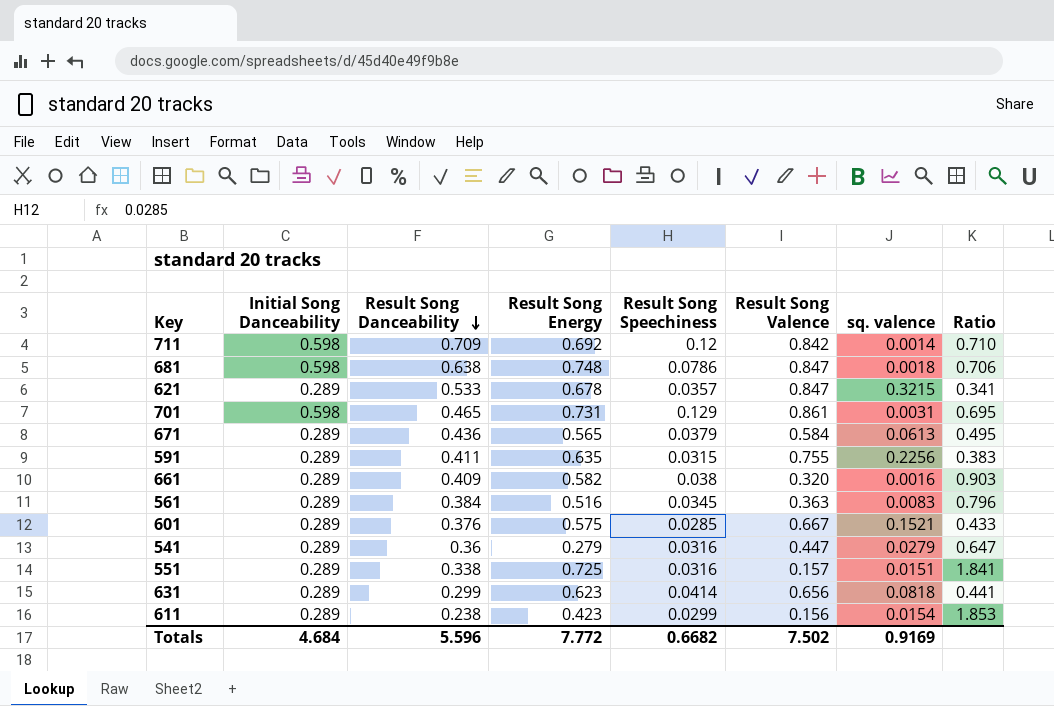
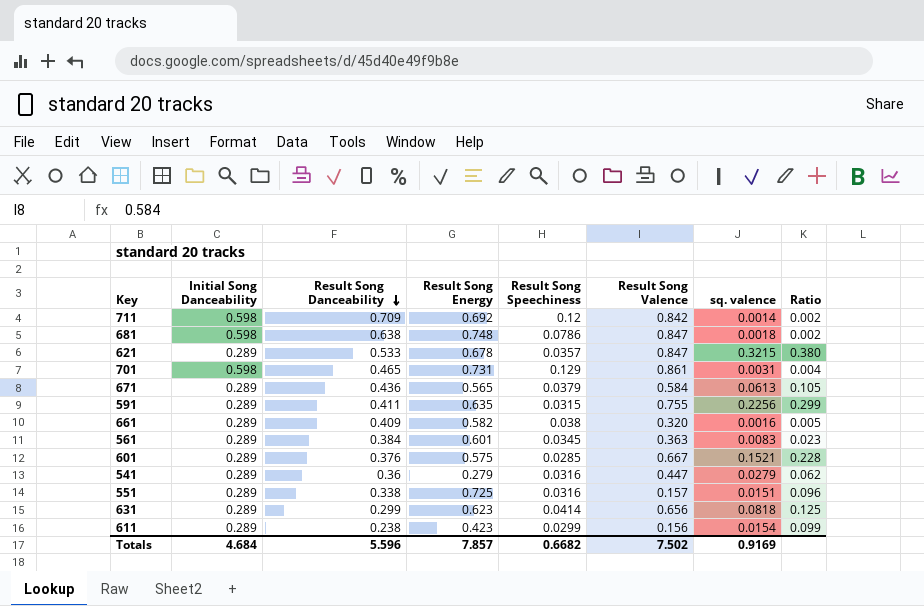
column Ratio | formula: [Initial Song Danceability] / [Result Song Valence] -> [sq. valence] / [Result Song Valence]
561 | Result Song Energy: 0.516 -> 0.601
Totals | Result Song Energy: 7.772 -> 7.857

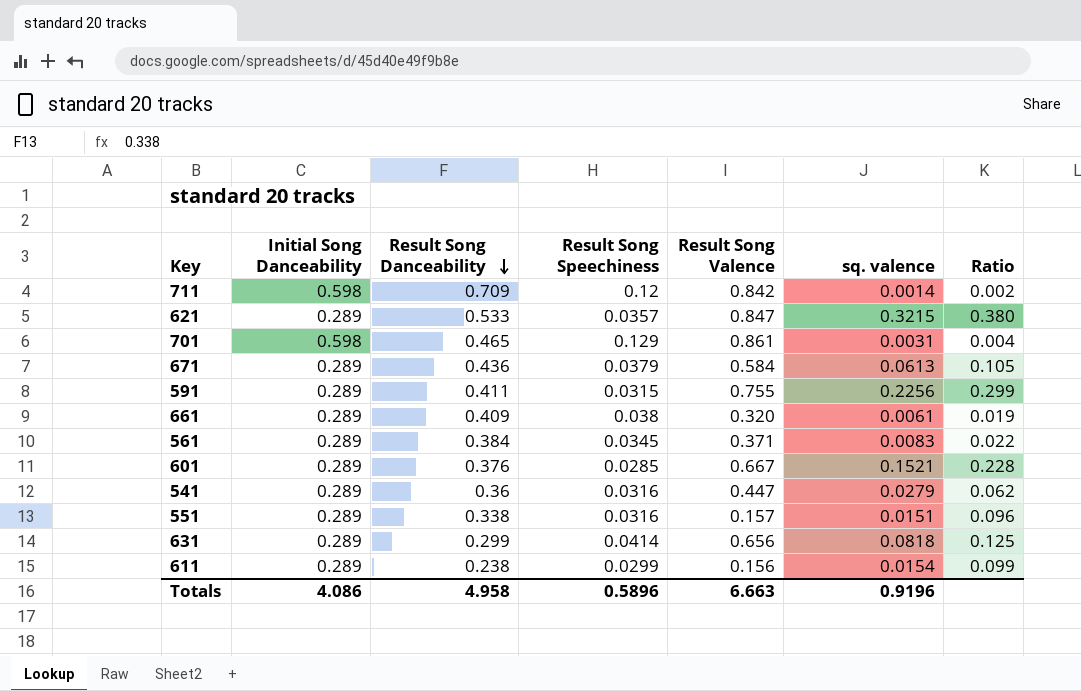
column Result Song Energy | position: 4 -> none
row 681: 0.598 | 0.638 | 0.748 | 0.0786 | 0.847 | 0.0018 | 0.002 -> none
661 | sq. valence: 0.0016 -> 0.0061
661 | Ratio: 0.005 -> 0.019
561 | Result Song Valence: 0.363 -> 0.371
561 | Ratio: 0.023 -> 0.022
Totals | Initial Song Danceability: 4.684 -> 4.086
Totals | Result Song Danceability: 5.596 -> 4.958
Totals | Result Song Speechiness: 0.6682 -> 0.5896
Totals | Result Song Valence: 7.502 -> 6.663
Totals | sq. valence: 0.9169 -> 0.9196

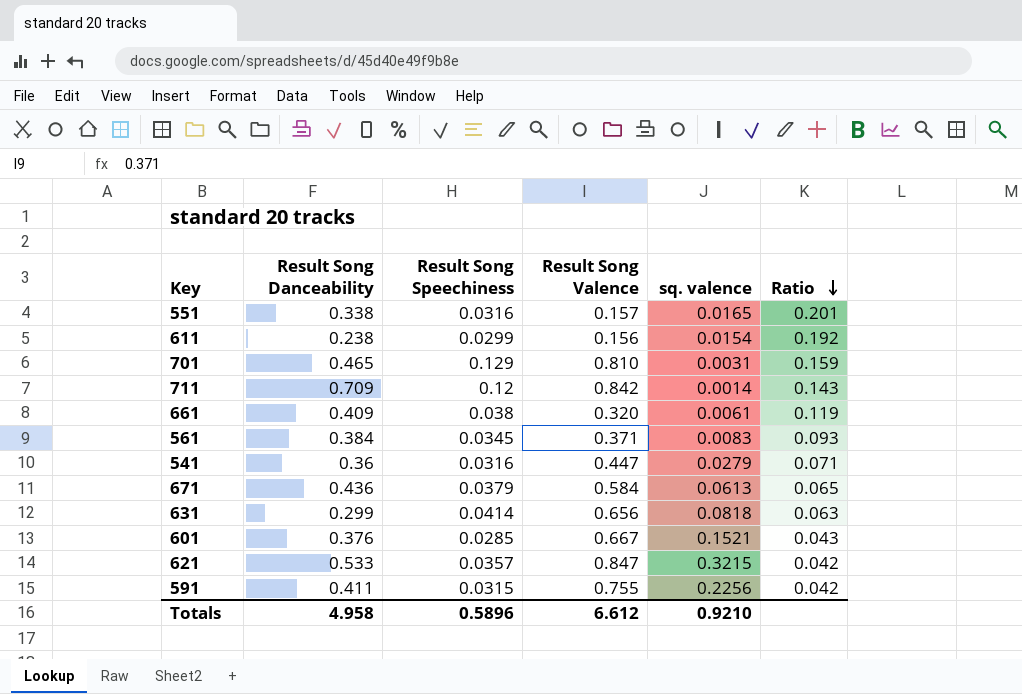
row order: Result Song Danceability descending -> Ratio descending
column Initial Song Danceability | position: 2 -> none
column Ratio | formula: [sq. valence] / [Result Song Valence] -> [Result Song Speechiness] / [Result Song Valence]
551 | sq. valence: 0.0151 -> 0.0165
701 | Result Song Valence: 0.861 -> 0.810
Totals | Result Song Valence: 6.663 -> 6.612
Totals | sq. valence: 0.9196 -> 0.9210

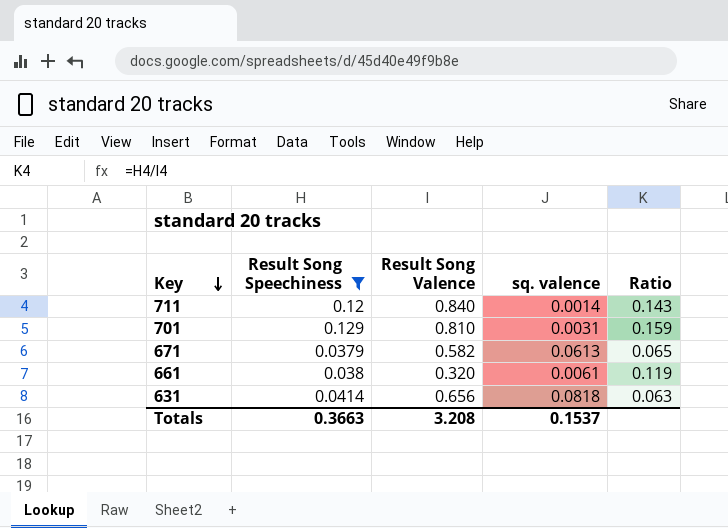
filter: none -> Result Song Speechiness >= 0.0379
row order: Ratio descending -> Key descending
column Result Song Danceability | position: 2 -> none
711 | Result Song Valence: 0.842 -> 0.840
671 | Result Song Valence: 0.584 -> 0.582
Totals | Result Song Speechiness: 0.5896 -> 0.3663
Totals | Result Song Valence: 6.612 -> 3.208
Totals | sq. valence: 0.9210 -> 0.1537

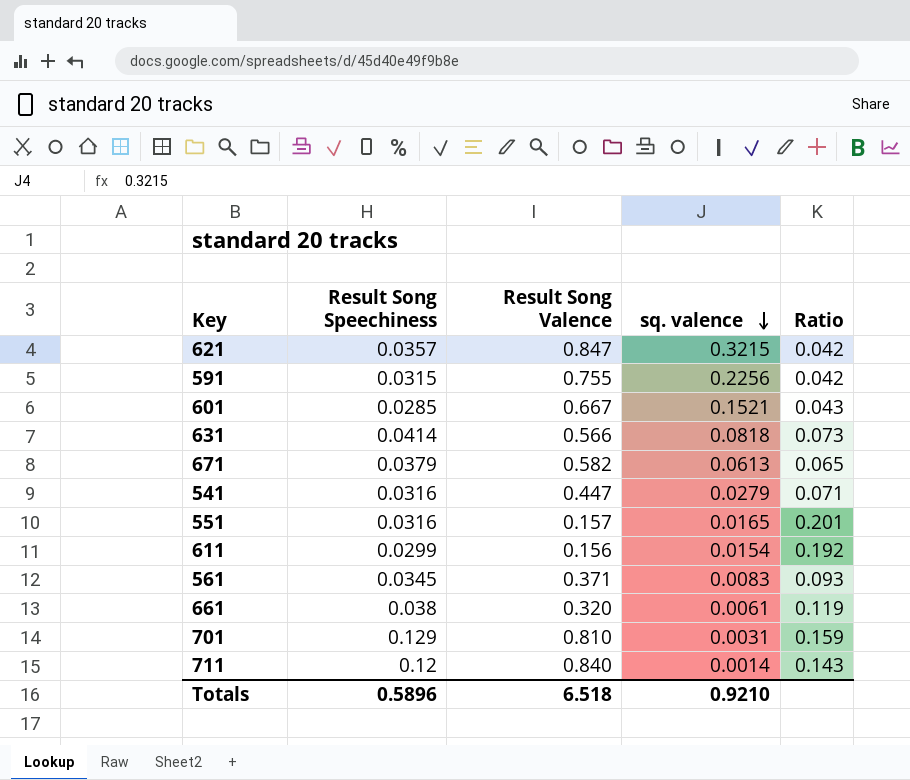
filter: Result Song Speechiness >= 0.0379 -> none
row order: Key descending -> sq. valence descending
631 | Result Song Valence: 0.656 -> 0.566
631 | Ratio: 0.063 -> 0.073
Totals | Result Song Speechiness: 0.3663 -> 0.5896
Totals | Result Song Valence: 3.208 -> 6.518
Totals | sq. valence: 0.1537 -> 0.9210

